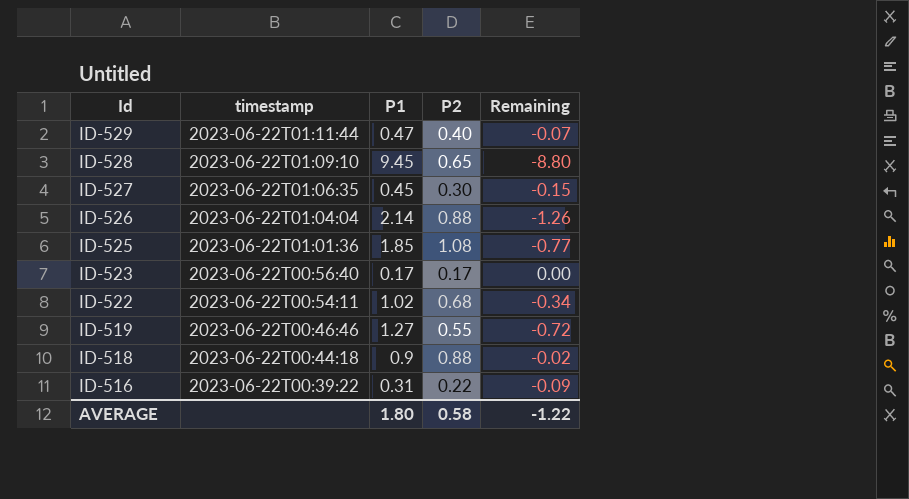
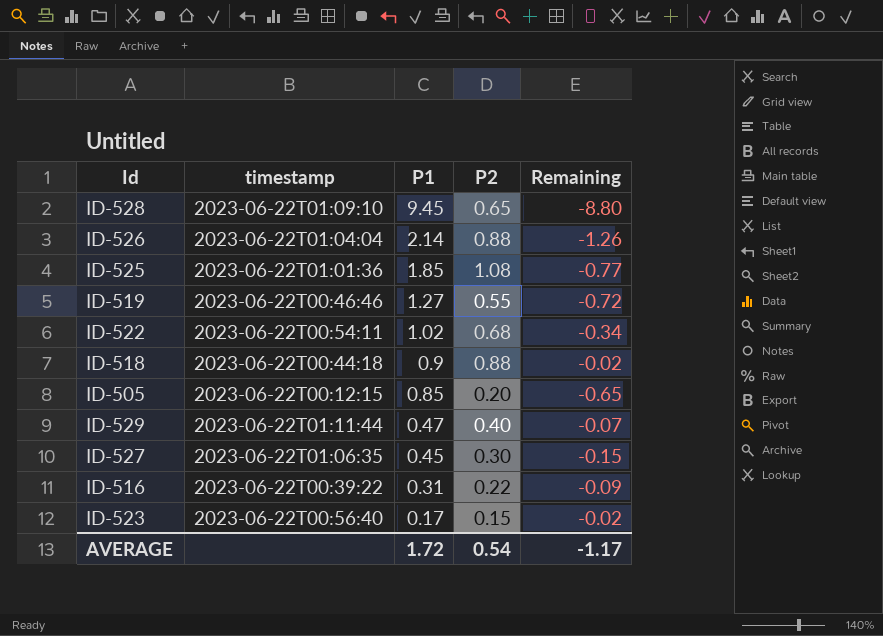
row order: Id descending -> P1 descending
row ID-505: none -> 2023-06-22T00:12:15 | 0.85 | 0.20 | -0.65
ID-523 | P2: 0.17 -> 0.15
ID-523 | Remaining: 0.00 -> -0.02
AVERAGE | P1: 1.80 -> 1.72
AVERAGE | P2: 0.58 -> 0.54
AVERAGE | Remaining: -1.22 -> -1.17

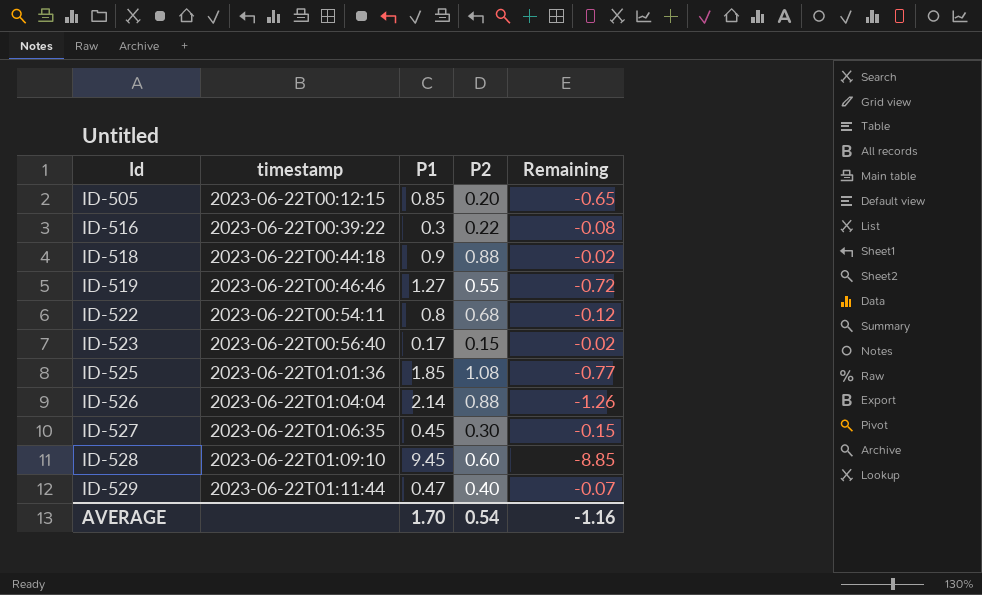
row order: P1 descending -> Id ascending
ID-516 | P1: 0.31 -> 0.3
ID-516 | Remaining: -0.09 -> -0.08
ID-522 | P1: 1.02 -> 0.8
ID-522 | Remaining: -0.34 -> -0.12
ID-528 | P2: 0.65 -> 0.60
ID-528 | Remaining: -8.80 -> -8.85
AVERAGE | P1: 1.72 -> 1.70
AVERAGE | Remaining: -1.17 -> -1.16

